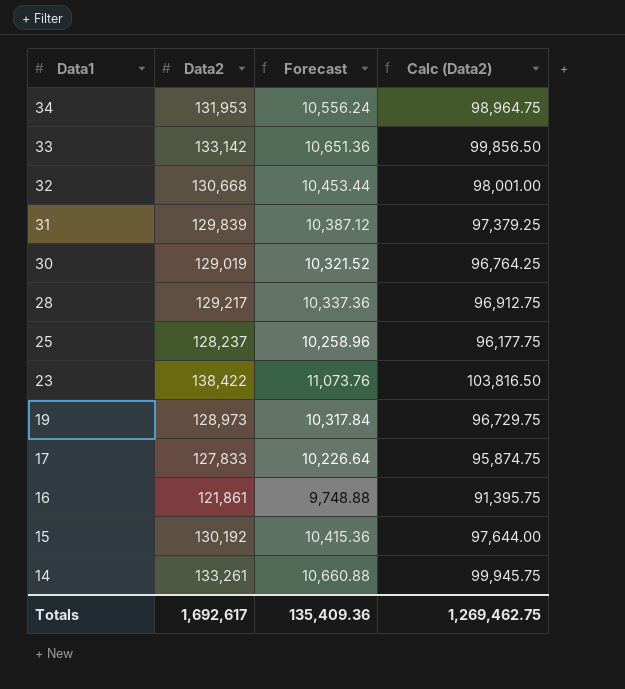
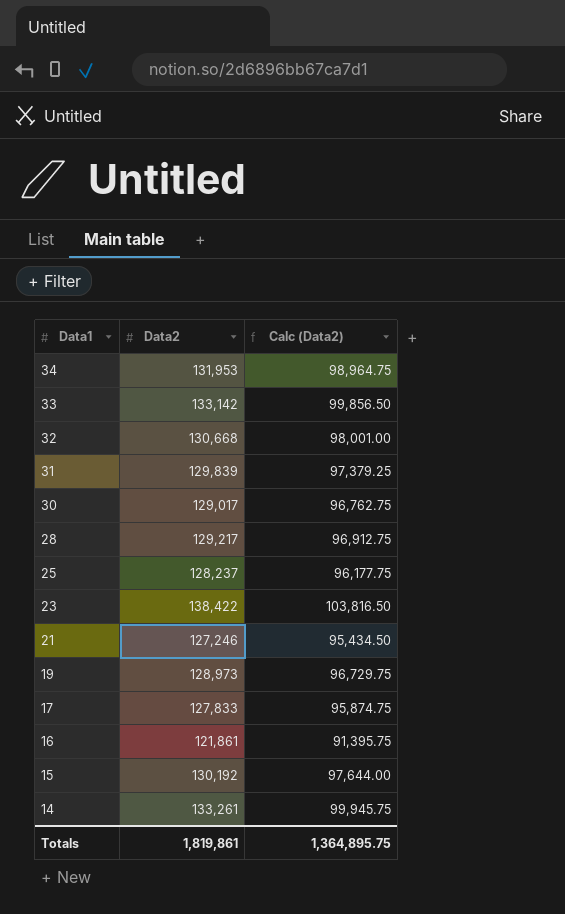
column Forecast | formula: [Data2] * 0.08 -> none
30 | Data2: 129,019 -> 129,017
30 | Calc (Data2): 96,764.25 -> 96,762.75
row 21: none -> 127,246 | 95,434.50
Totals | Data2: 1,692,617 -> 1,819,861
Totals | Calc (Data2): 1,269,462.75 -> 1,364,895.75

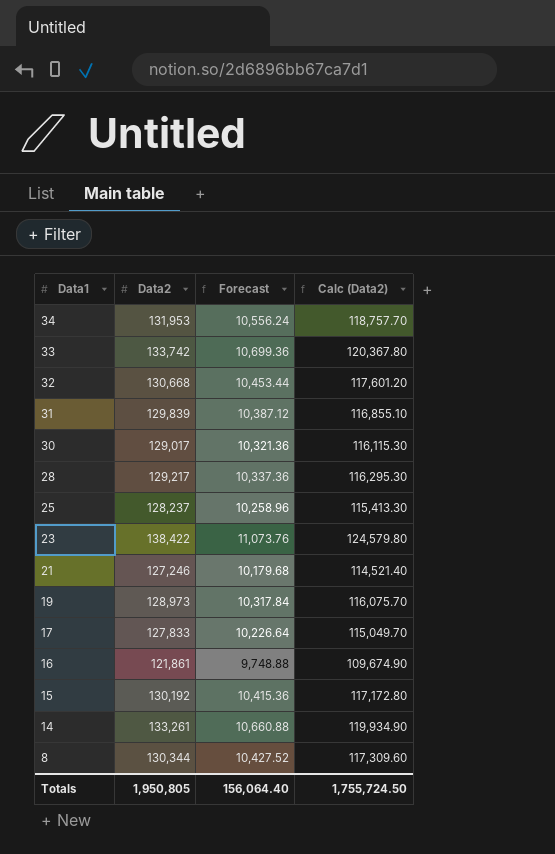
column Forecast | formula: none -> [Data2] * 0.08
column Calc (Data2) | formula: [Data2] * 0.75 -> [Data2] * 0.9
33 | Data2: 133,142 -> 133,742
row 8: none -> 130,344 | 10,427.52 | 117,309.60
Totals | Data2: 1,819,861 -> 1,950,805
Totals | Calc (Data2): 1,364,895.75 -> 1,755,724.50

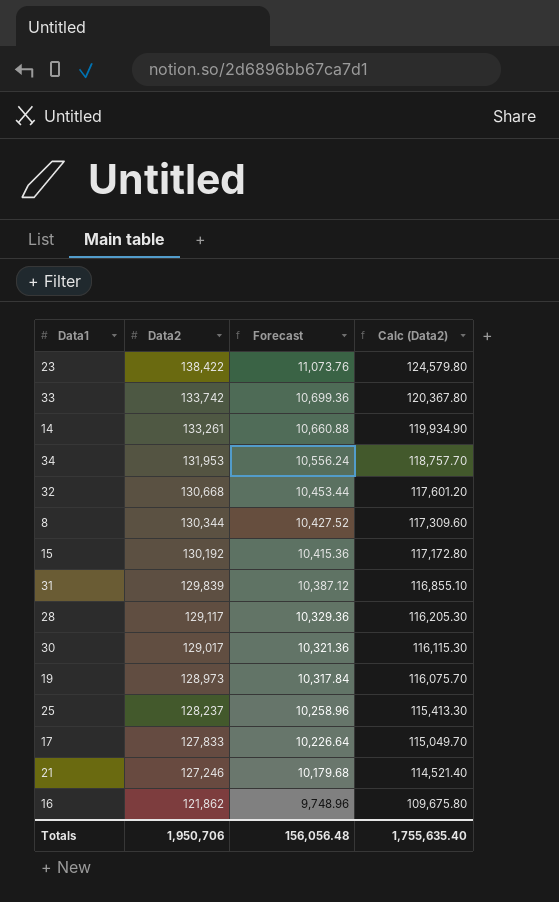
row order: Data1 descending -> Data2 descending
28 | Data2: 129,217 -> 129,117
28 | Forecast: 10,337.36 -> 10,329.36
28 | Calc (Data2): 116,295.30 -> 116,205.30
16 | Data2: 121,861 -> 121,862
16 | Forecast: 9,748.88 -> 9,748.96
16 | Calc (Data2): 109,674.90 -> 109,675.80
Totals | Data2: 1,950,805 -> 1,950,706
Totals | Forecast: 156,064.40 -> 156,056.48
Totals | Calc (Data2): 1,755,724.50 -> 1,755,635.40

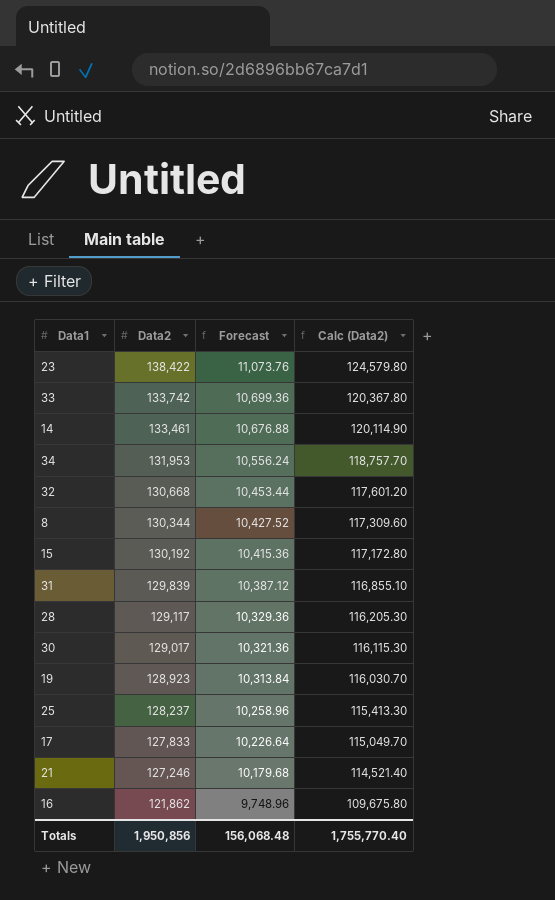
14 | Data2: 133,261 -> 133,461
14 | Forecast: 10,660.88 -> 10,676.88
14 | Calc (Data2): 119,934.90 -> 120,114.90
19 | Data2: 128,973 -> 128,923
19 | Forecast: 10,317.84 -> 10,313.84
19 | Calc (Data2): 116,075.70 -> 116,030.70
Totals | Data2: 1,950,706 -> 1,950,856
Totals | Forecast: 156,056.48 -> 156,068.48
Totals | Calc (Data2): 1,755,635.40 -> 1,755,770.40

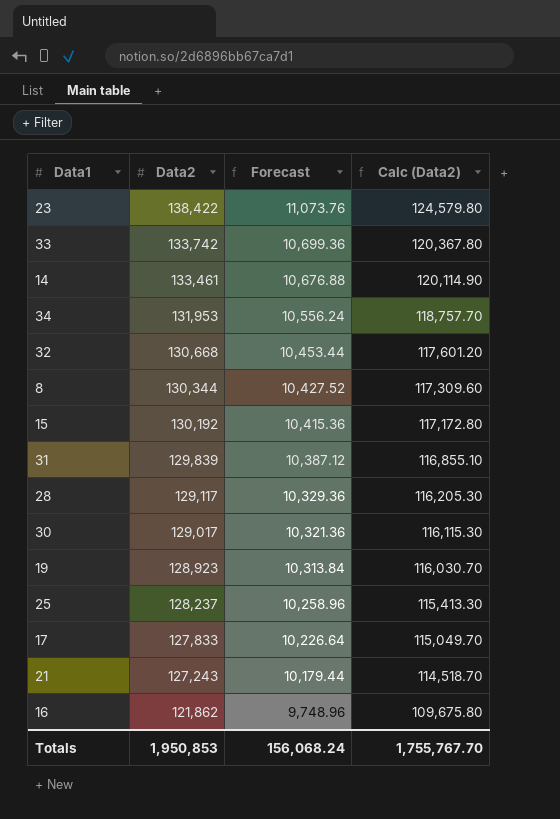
21 | Data2: 127,246 -> 127,243
21 | Forecast: 10,179.68 -> 10,179.44
21 | Calc (Data2): 114,521.40 -> 114,518.70
Totals | Data2: 1,950,856 -> 1,950,853
Totals | Forecast: 156,068.48 -> 156,068.24
Totals | Calc (Data2): 1,755,770.40 -> 1,755,767.70

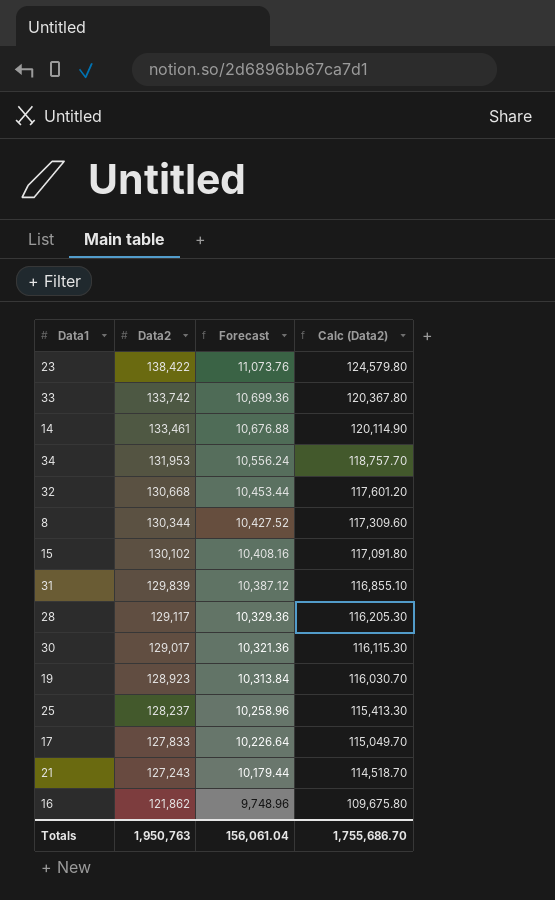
15 | Data2: 130,192 -> 130,102
15 | Forecast: 10,415.36 -> 10,408.16
15 | Calc (Data2): 117,172.80 -> 117,091.80
Totals | Data2: 1,950,853 -> 1,950,763
Totals | Forecast: 156,068.24 -> 156,061.04
Totals | Calc (Data2): 1,755,767.70 -> 1,755,686.70

